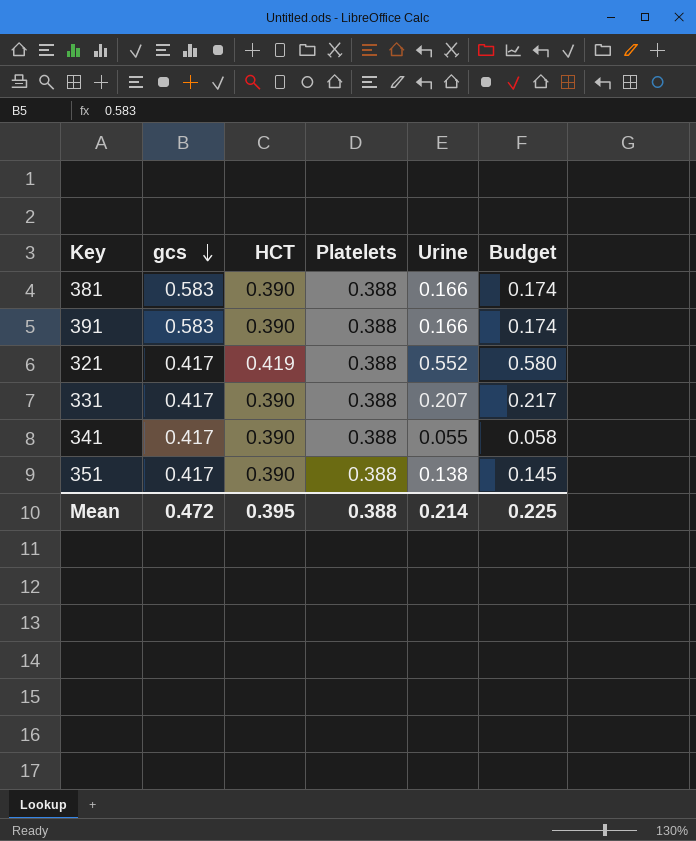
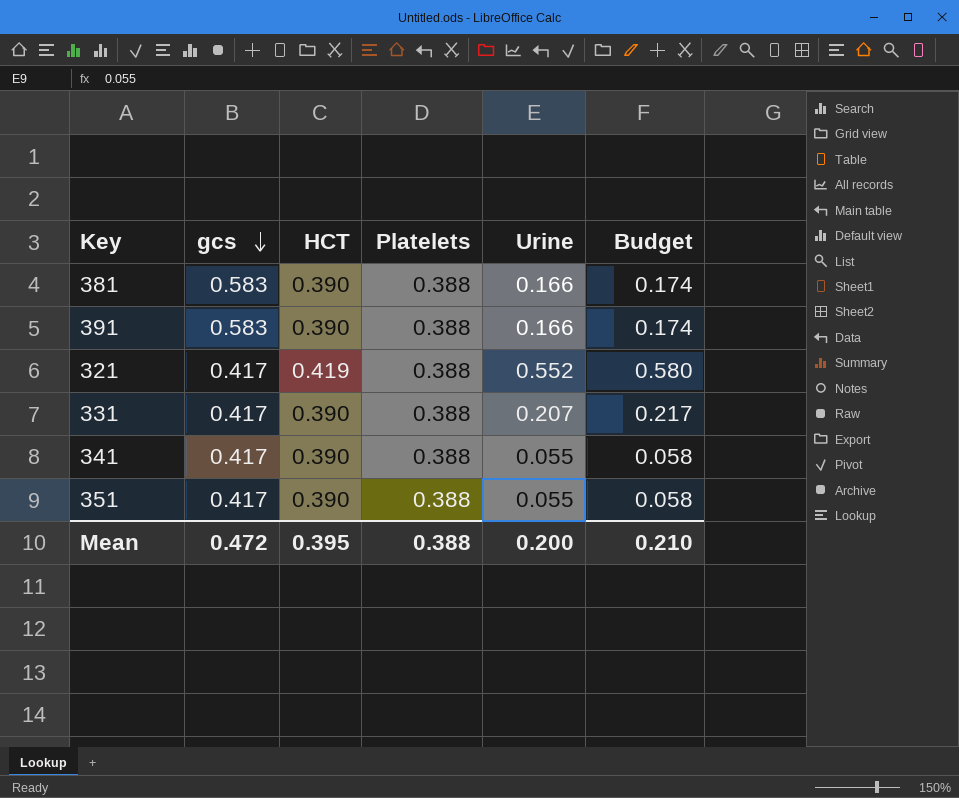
351 | Urine: 0.138 -> 0.055
351 | Budget: 0.145 -> 0.058
Mean | Urine: 0.214 -> 0.200
Mean | Budget: 0.225 -> 0.210

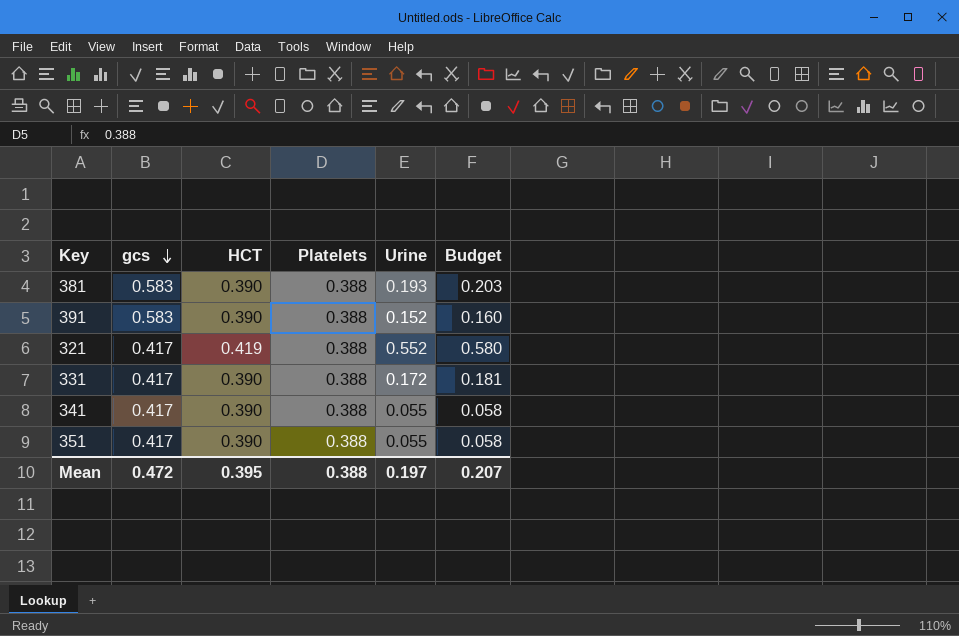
381 | Urine: 0.166 -> 0.193
381 | Budget: 0.174 -> 0.203
391 | Urine: 0.166 -> 0.152
391 | Budget: 0.174 -> 0.160
331 | Urine: 0.207 -> 0.172
331 | Budget: 0.217 -> 0.181
Mean | Urine: 0.200 -> 0.197
Mean | Budget: 0.210 -> 0.207

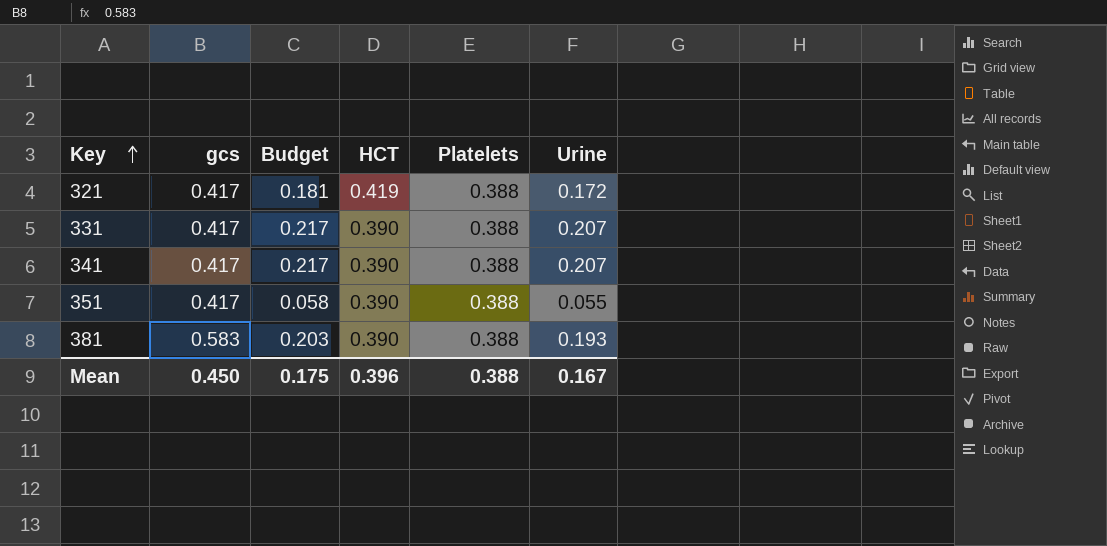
row order: gcs descending -> Key ascending
column Budget | position: 6 -> 3
row 391: 0.583 | 0.390 | 0.388 | 0.152 | 0.160 -> none
321 | Budget: 0.580 -> 0.181
321 | Urine: 0.552 -> 0.172
331 | Budget: 0.181 -> 0.217
331 | Urine: 0.172 -> 0.207
341 | Budget: 0.058 -> 0.217
341 | Urine: 0.055 -> 0.207
Mean | gcs: 0.472 -> 0.450
Mean | Budget: 0.207 -> 0.175
Mean | HCT: 0.395 -> 0.396
Mean | Urine: 0.197 -> 0.167

